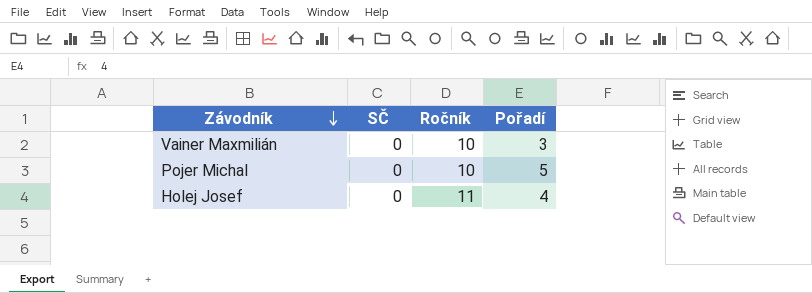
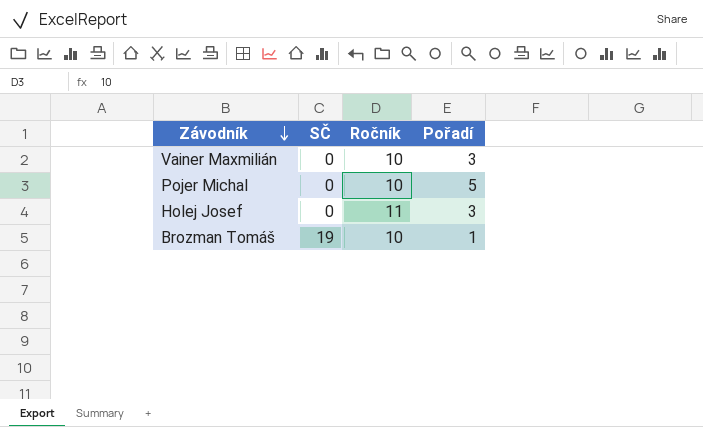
Holej Josef | Pořadí: 4 -> 3
row Brozman Tomáš: none -> 19 | 10 | 1

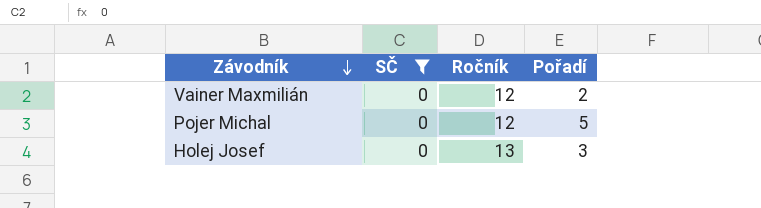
filter: none -> SČ = 0
Vainer Maxmilián | Ročník: 10 -> 12
Vainer Maxmilián | Pořadí: 3 -> 2
Pojer Michal | Ročník: 10 -> 12
Holej Josef | Ročník: 11 -> 13

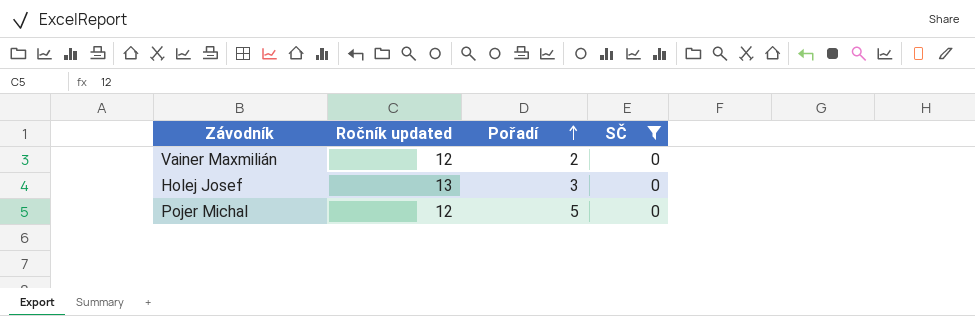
row order: Závodník descending -> Pořadí ascending
column name: Ročník -> Ročník updated
column SČ | position: 2 -> 4

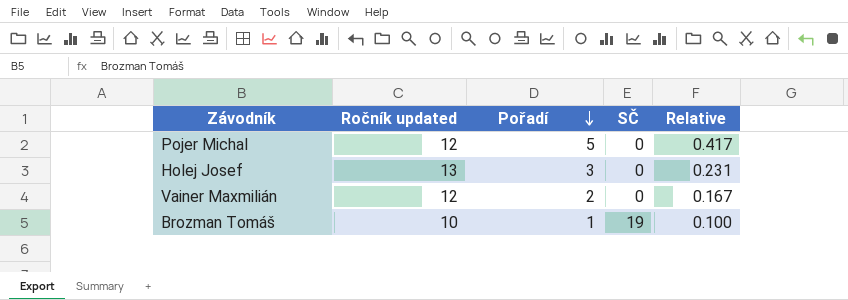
filter: SČ = 0 -> none
row order: Pořadí ascending -> Pořadí descending
column Relative | formula: none -> [Pořadí] / [Ročník updated]

